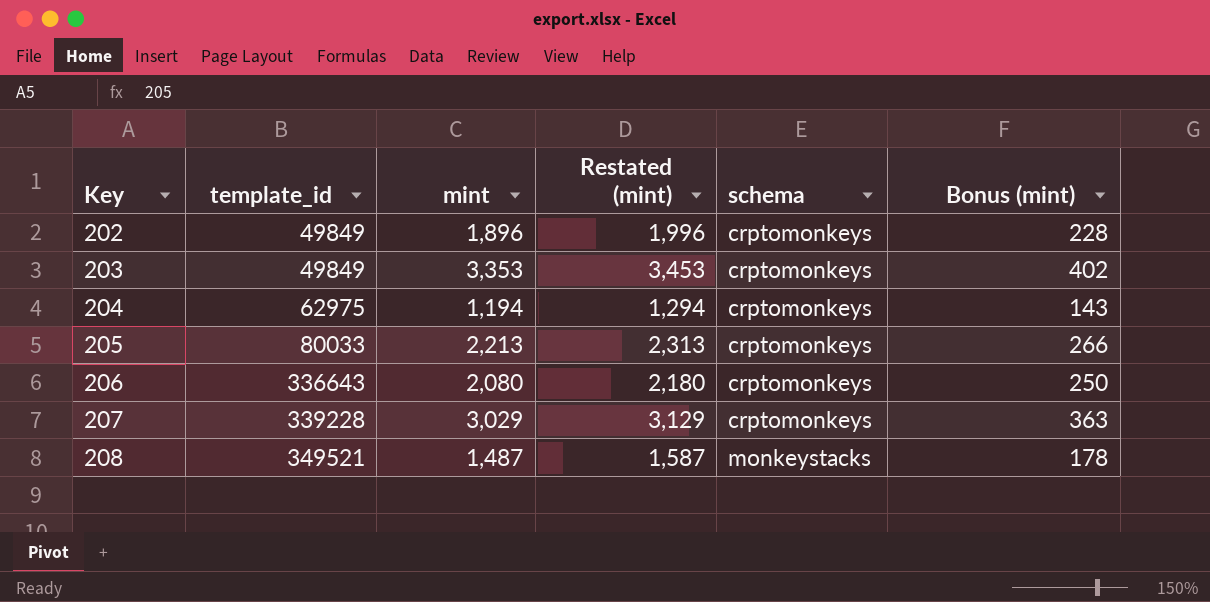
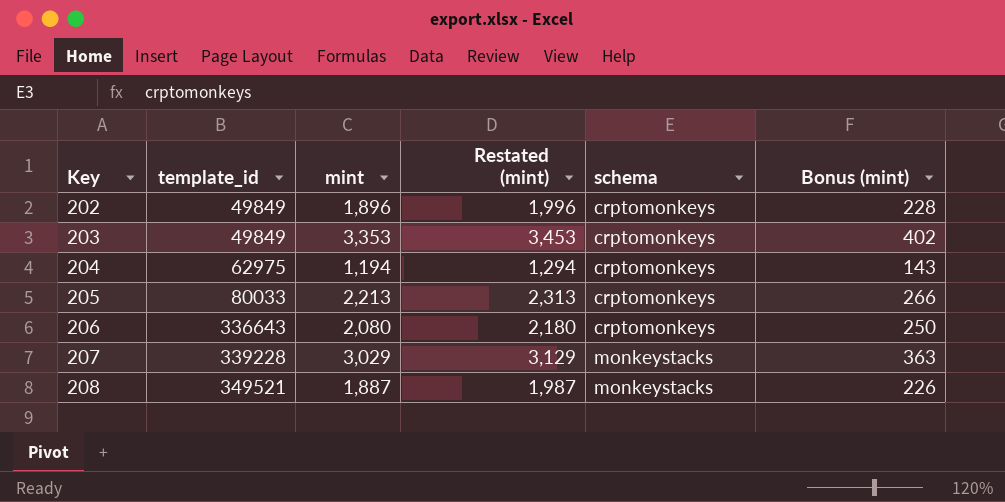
207 | schema: crptomonkeys -> monkeystacks
208 | mint: 1,487 -> 1,887
208 | Restated (mint): 1,587 -> 1,987
208 | Bonus (mint): 178 -> 226

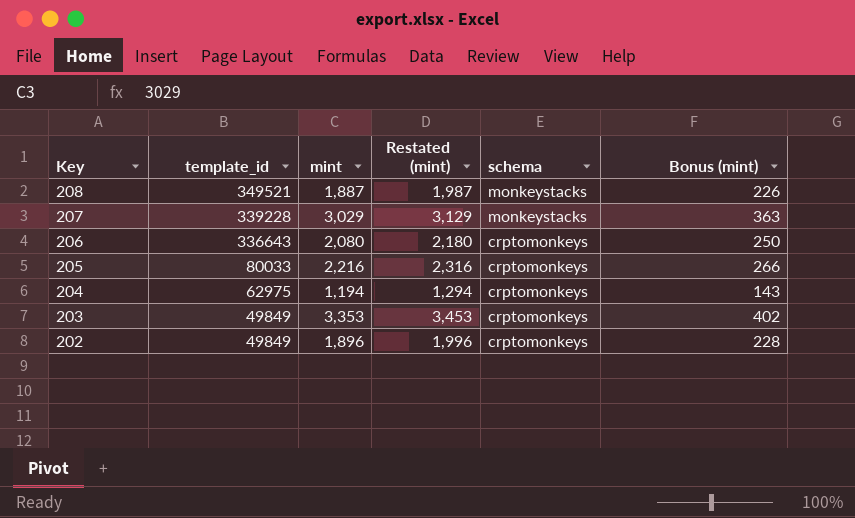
row order: Key ascending -> Key descending
205 | mint: 2,213 -> 2,216
205 | Restated (mint): 2,313 -> 2,316

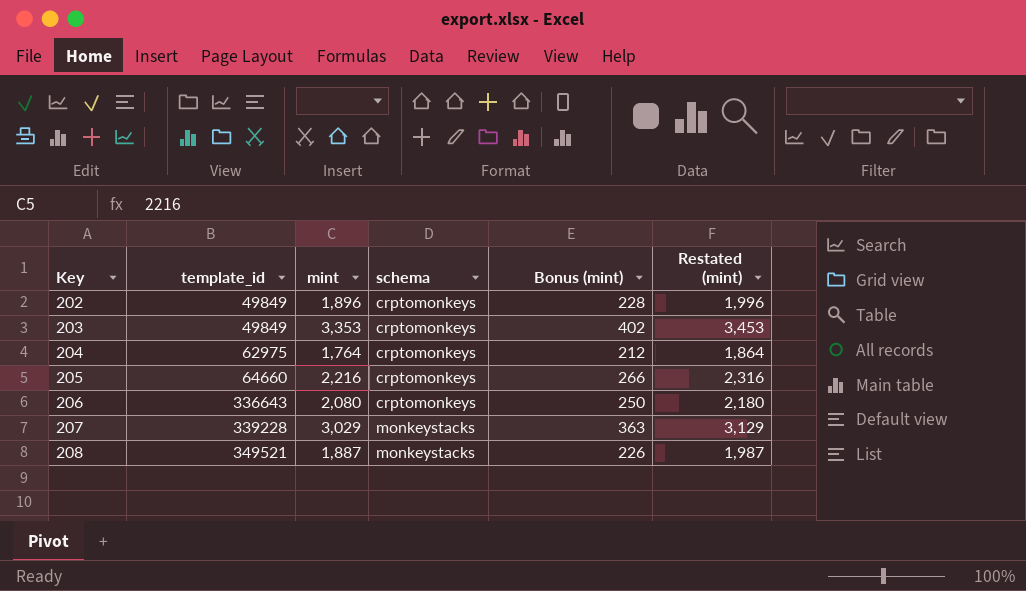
row order: Key descending -> Key ascending
column Restated (mint) | position: 4 -> 6
204 | mint: 1,194 -> 1,764
204 | Bonus (mint): 143 -> 212
204 | Restated (mint): 1,294 -> 1,864
205 | template_id: 80033 -> 64660

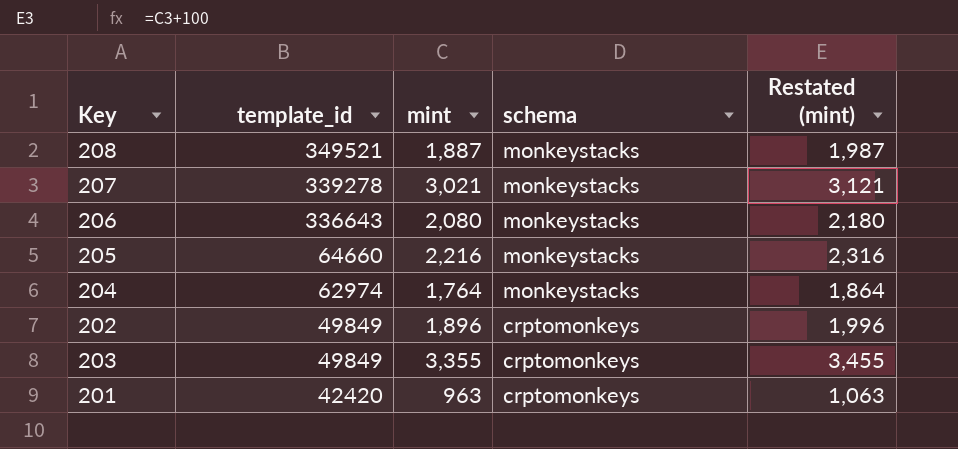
row order: Key ascending -> template_id descending
column Bonus (mint) | formula: [mint] * 0.12 -> none
207 | template_id: 339228 -> 339278
207 | mint: 3,029 -> 3,021
207 | Restated (mint): 3,129 -> 3,121
206 | schema: crptomonkeys -> monkeystacks
205 | schema: crptomonkeys -> monkeystacks
204 | template_id: 62975 -> 62974
204 | schema: crptomonkeys -> monkeystacks
203 | mint: 3,353 -> 3,355
203 | Restated (mint): 3,453 -> 3,455
row 201: none -> 42420 | 963 | crptomonkeys | 1,063

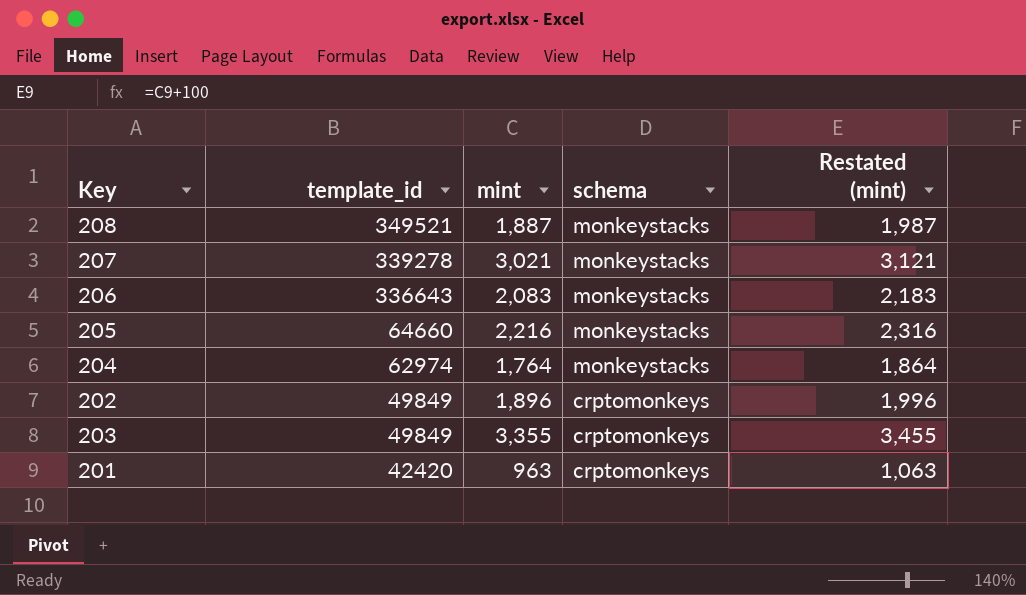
206 | mint: 2,080 -> 2,083
206 | Restated (mint): 2,180 -> 2,183

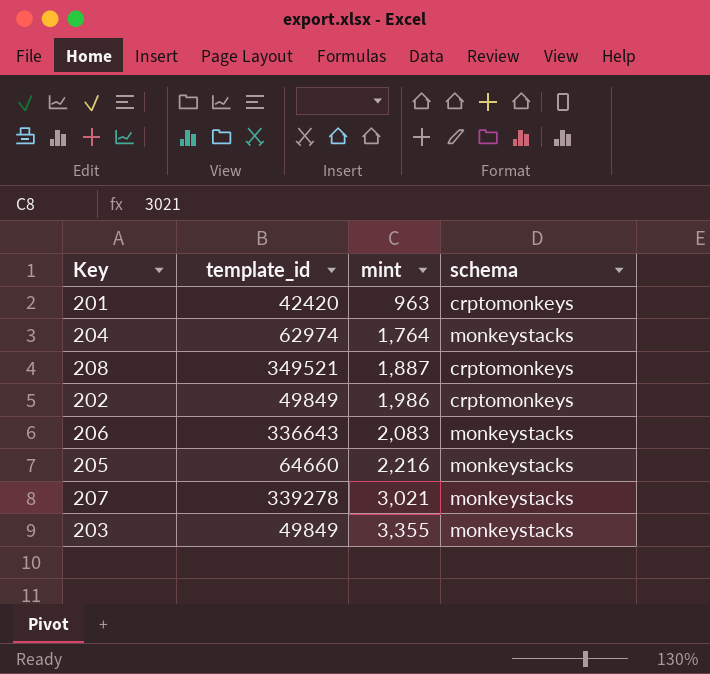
row order: template_id descending -> mint ascending
column Restated (mint) | formula: [mint] + 100 -> none
208 | schema: monkeystacks -> crptomonkeys
202 | mint: 1,896 -> 1,986
203 | schema: crptomonkeys -> monkeystacks

